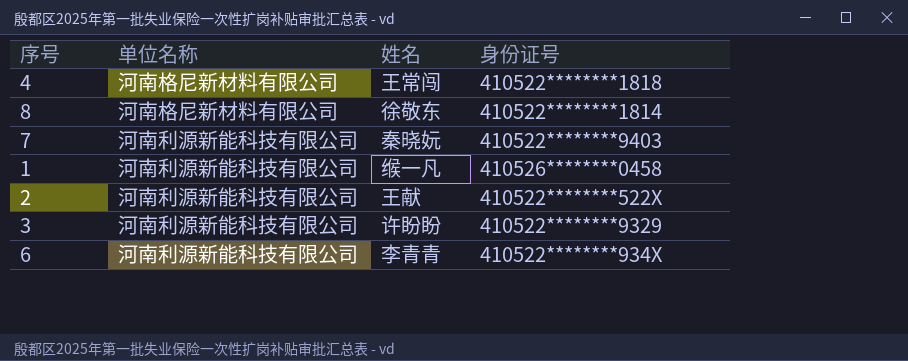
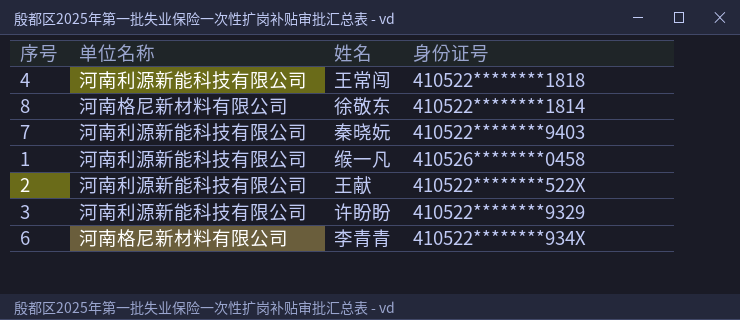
4 | 单位名称: 河南格尼新材料有限公司 -> 河南利源新能科技有限公司
6 | 单位名称: 河南利源新能科技有限公司 -> 河南格尼新材料有限公司

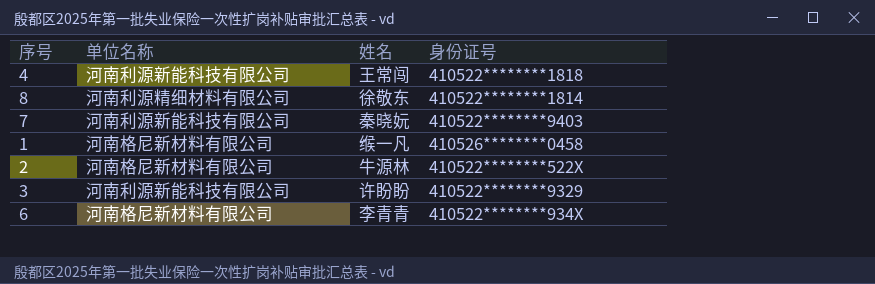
8 | 单位名称: 河南格尼新材料有限公司 -> 河南利源精细材料有限公司
1 | 单位名称: 河南利源新能科技有限公司 -> 河南格尼新材料有限公司
2 | 单位名称: 河南利源新能科技有限公司 -> 河南格尼新材料有限公司
2 | 姓名: 王献 -> 牛源林

